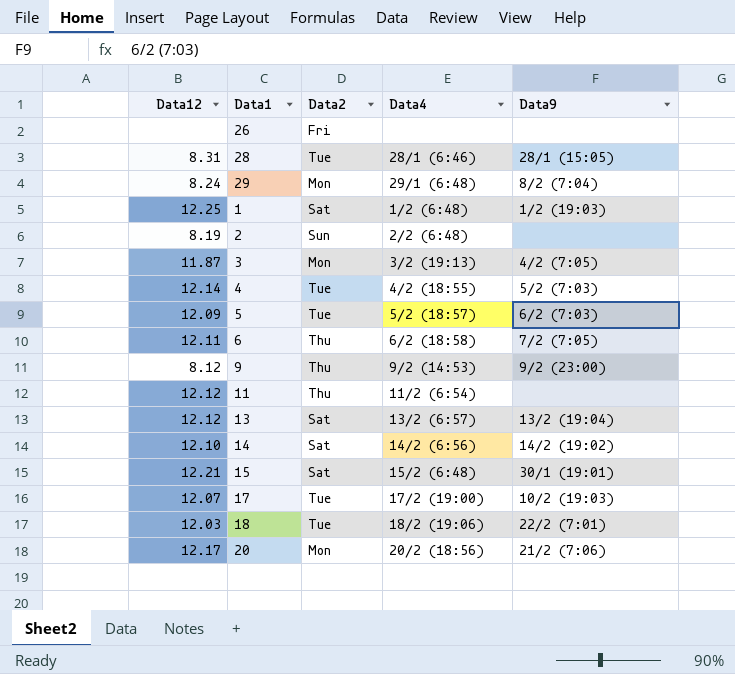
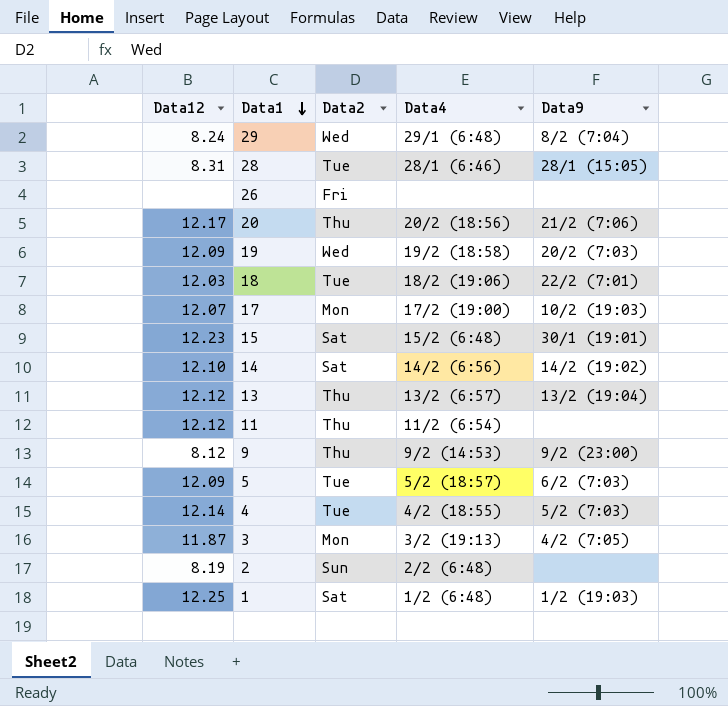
row order: none -> Data1 descending
row 6: 12.11 | Thu | 6/2 (18:58) | 7/2 (7:05) -> none
29 | Data2: Mon -> Wed
20 | Data2: Mon -> Thu
row 19: none -> 12.09 | Wed | 19/2 (18:58) | 20/2 (7:03)
17 | Data2: Tue -> Mon
15 | Data12: 12.21 -> 12.23
13 | Data2: Sat -> Thu

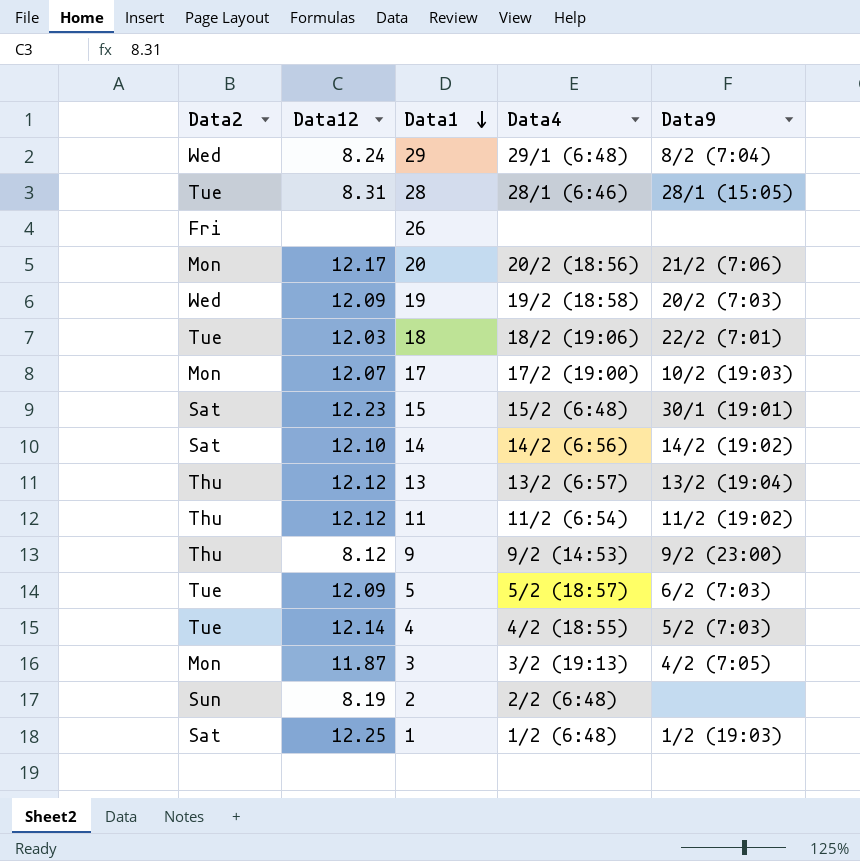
column Data2 | position: 3 -> 1
20 | Data2: Thu -> Mon
11 | Data9: none -> 11/2 (19:02)

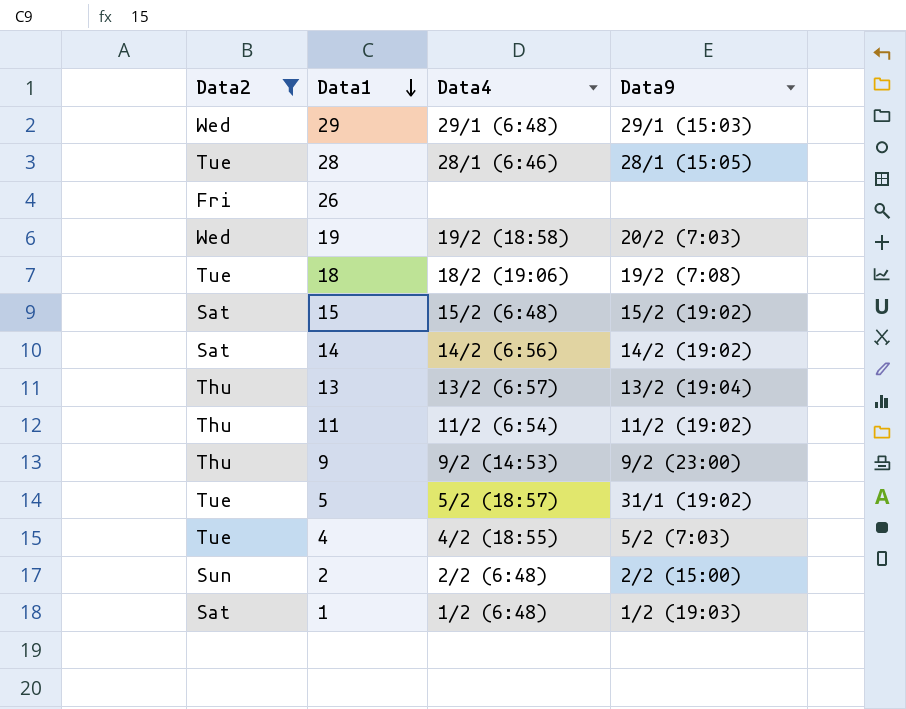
filter: none -> Data2 != Mon
column Data12 | position: 2 -> none
29 | Data9: 8/2 (7:04) -> 29/1 (15:03)
18 | Data9: 22/2 (7:01) -> 19/2 (7:08)
15 | Data9: 30/1 (19:01) -> 15/2 (19:02)
5 | Data9: 6/2 (7:03) -> 31/1 (19:02)
2 | Data9: none -> 2/2 (15:00)

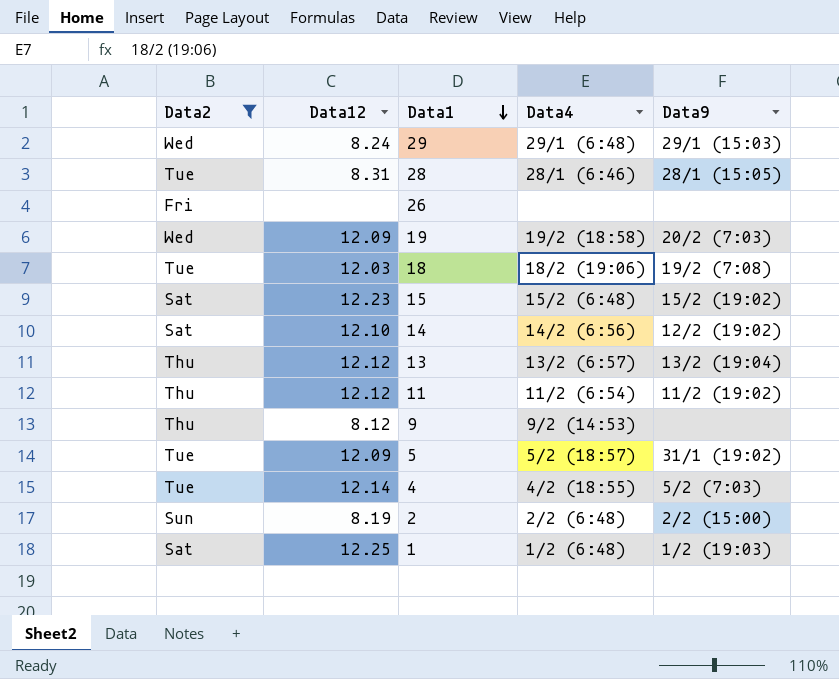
column Data12 | position: none -> 2
14 | Data9: 14/2 (19:02) -> 12/2 (19:02)
9 | Data9: 9/2 (23:00) -> none

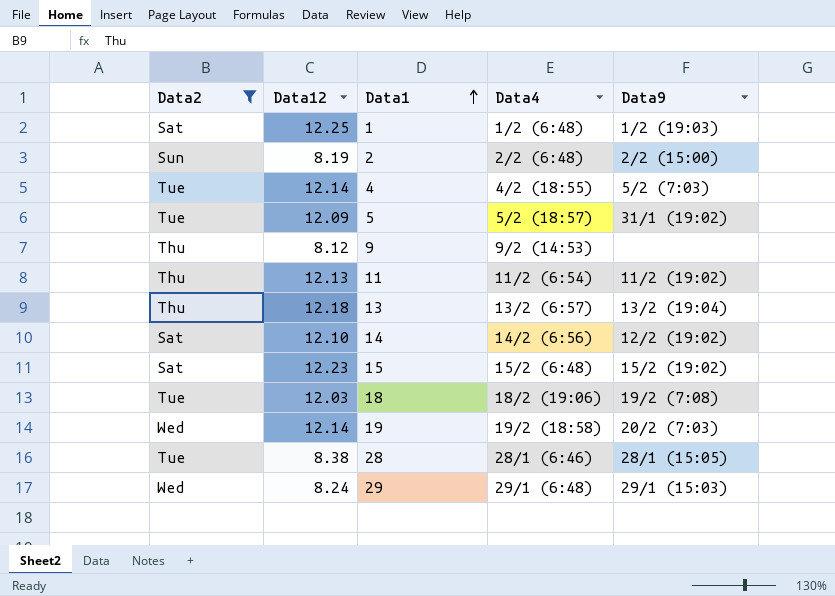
row order: Data1 descending -> Data1 ascending
row 26: Fri | none | none | none -> none
11 | Data12: 12.12 -> 12.13
13 | Data12: 12.12 -> 12.18
19 | Data12: 12.09 -> 12.14
28 | Data12: 8.31 -> 8.38

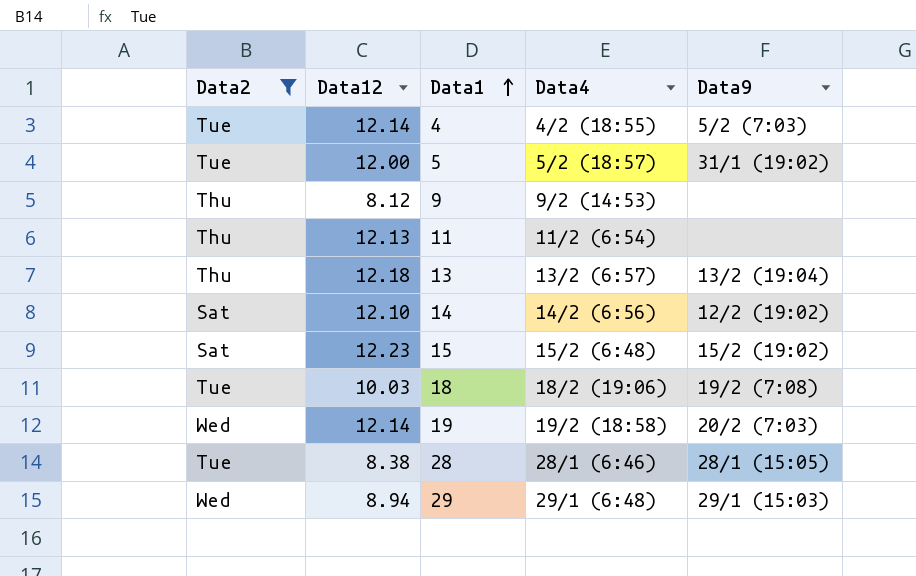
row 1: Sat | 12.25 | 1/2 (6:48) | 1/2 (19:03) -> none
row 2: Sun | 8.19 | 2/2 (6:48) | 2/2 (15:00) -> none
5 | Data12: 12.09 -> 12.00
11 | Data9: 11/2 (19:02) -> none
18 | Data12: 12.03 -> 10.03
29 | Data12: 8.24 -> 8.94

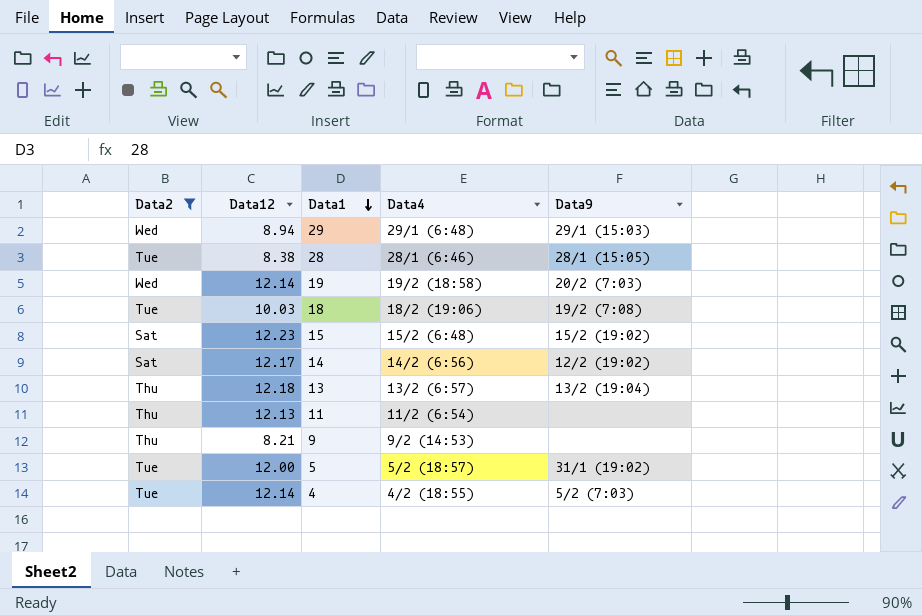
row order: Data1 ascending -> Data1 descending
14 | Data12: 12.10 -> 12.17
9 | Data12: 8.12 -> 8.21

